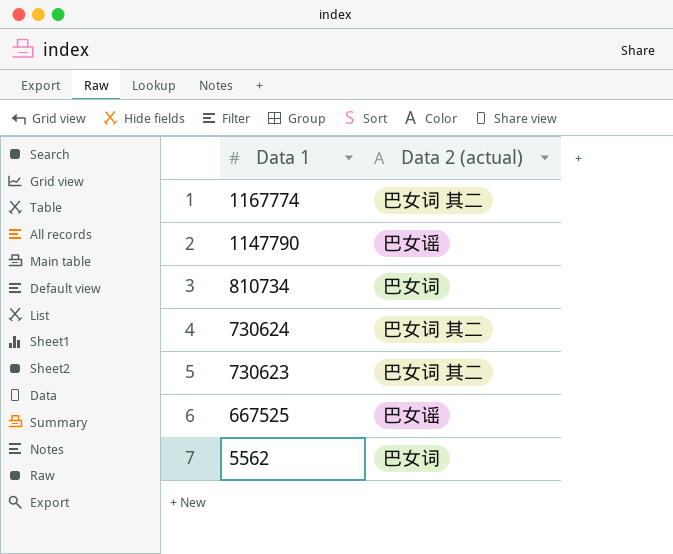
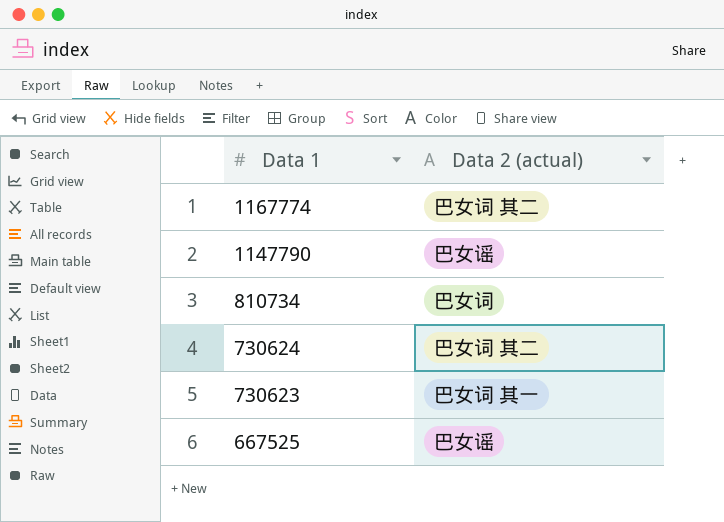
row 5562: 巴女词 -> none
730623 | Data 2 (actual): 巴女词 其二 -> 巴女词 其一

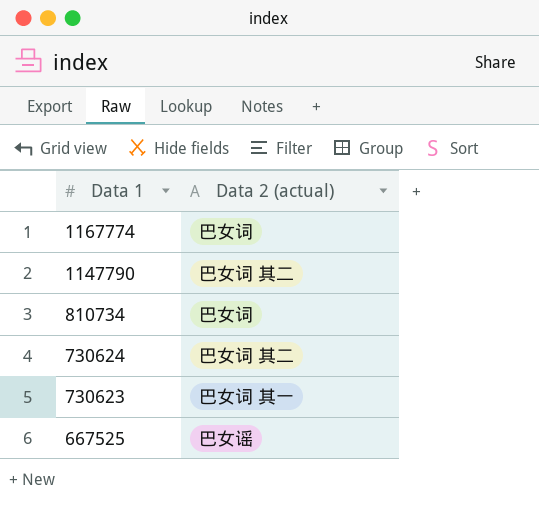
1167774 | Data 2 (actual): 巴女词 其二 -> 巴女词
1147790 | Data 2 (actual): 巴女谣 -> 巴女词 其二

